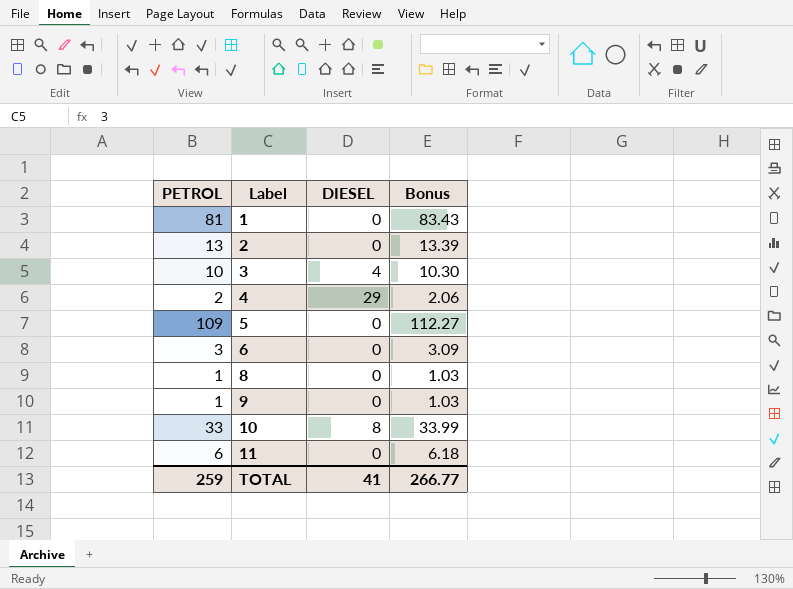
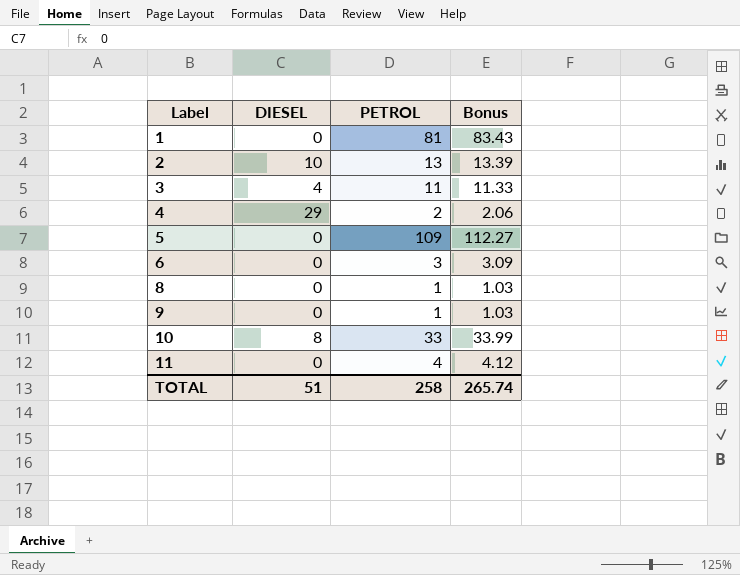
column PETROL | position: 1 -> 3
2 | DIESEL: 0 -> 10
3 | PETROL: 10 -> 11
3 | Bonus: 10.30 -> 11.33
11 | PETROL: 6 -> 4
11 | Bonus: 6.18 -> 4.12
TOTAL | DIESEL: 41 -> 51
TOTAL | PETROL: 259 -> 258
TOTAL | Bonus: 266.77 -> 265.74

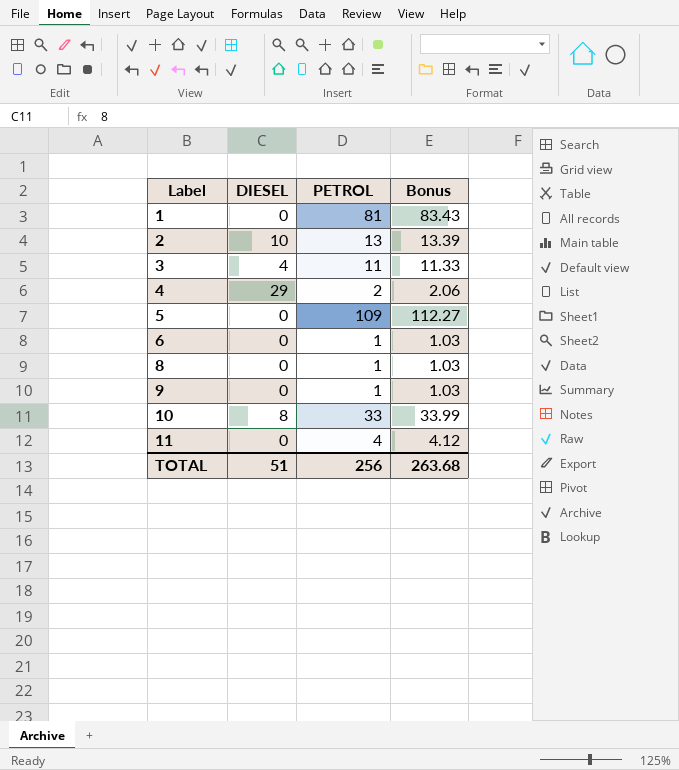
6 | PETROL: 3 -> 1
6 | Bonus: 3.09 -> 1.03
TOTAL | PETROL: 258 -> 256
TOTAL | Bonus: 265.74 -> 263.68

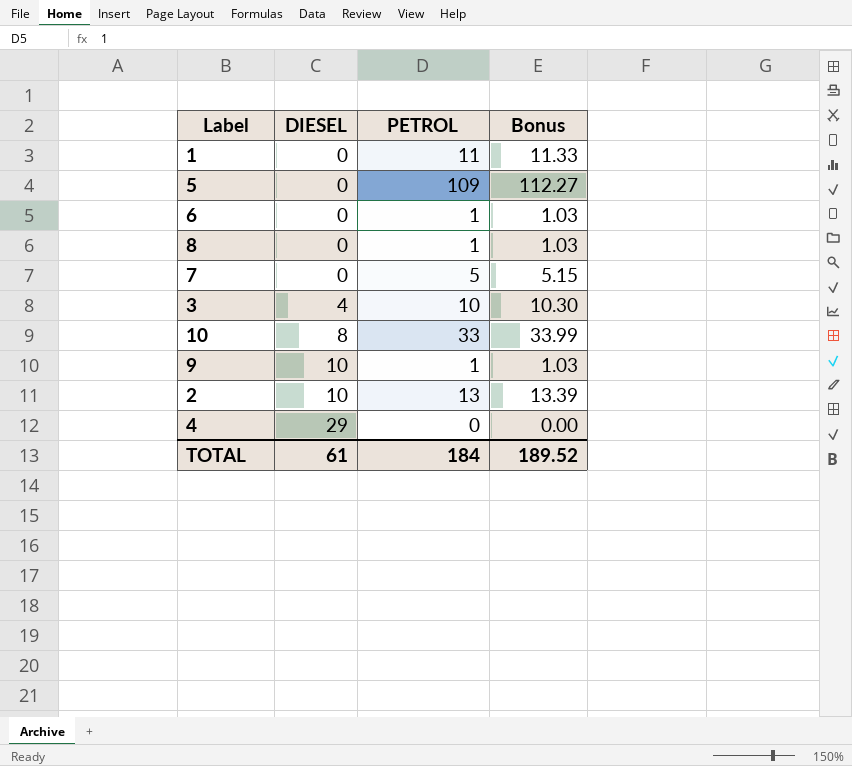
row order: Label ascending -> DIESEL ascending
row 11: 0 | 4 | 4.12 -> none
1 | PETROL: 81 -> 11
1 | Bonus: 83.43 -> 11.33
row 7: none -> 0 | 5 | 5.15
3 | PETROL: 11 -> 10
3 | Bonus: 11.33 -> 10.30
9 | DIESEL: 0 -> 10
4 | PETROL: 2 -> 0
4 | Bonus: 2.06 -> 0.00
TOTAL | DIESEL: 51 -> 61
TOTAL | PETROL: 256 -> 184
TOTAL | Bonus: 263.68 -> 189.52

